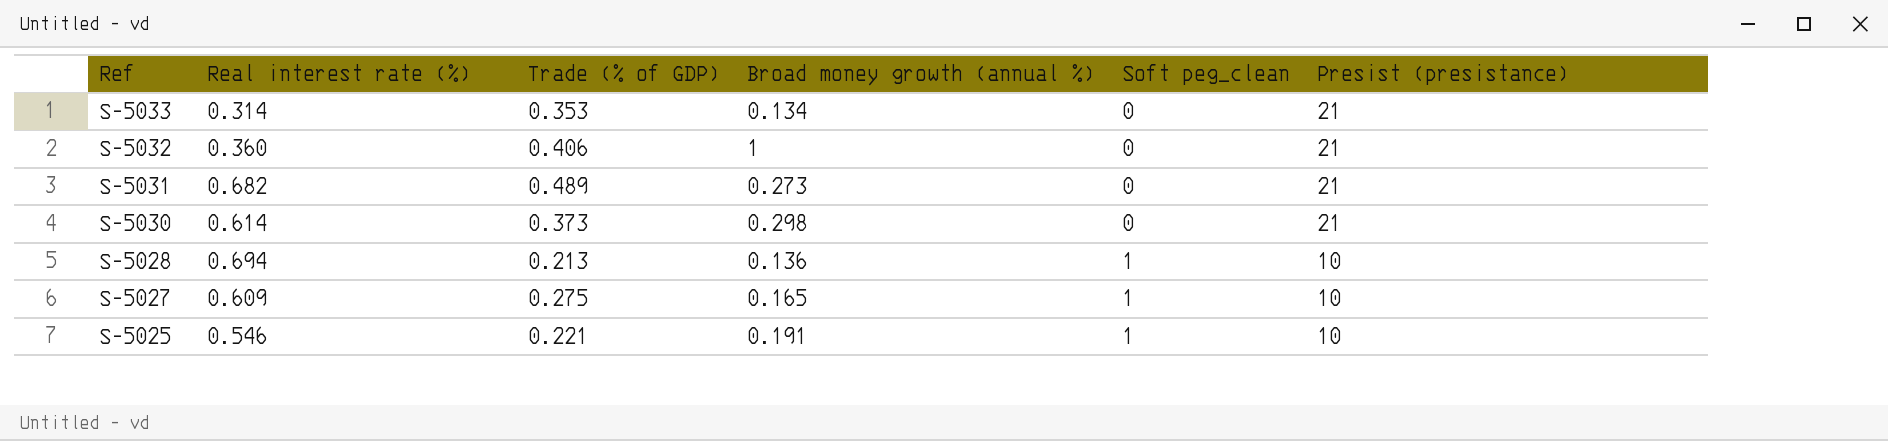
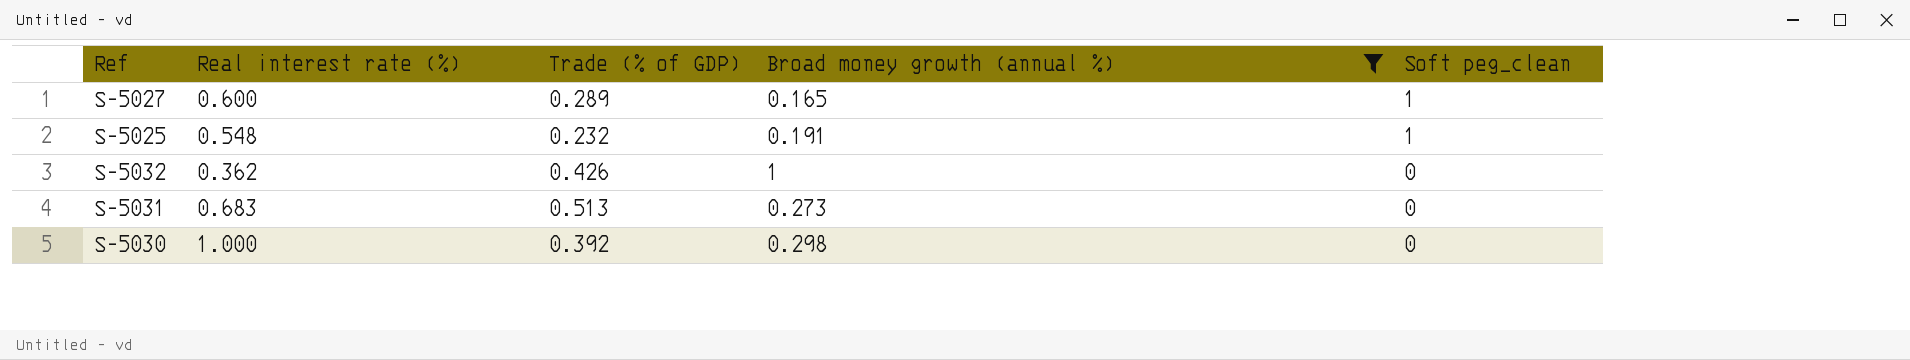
filter: none -> Broad money growth (annual %) >= 0.165
row order: Ref descending -> Soft peg_clean descending
column Presist (presistance) | position: 6 -> none
S-5027 | Real interest rate (%): 0.609 -> 0.600
S-5027 | Trade (% of GDP): 0.275 -> 0.289
S-5025 | Real interest rate (%): 0.546 -> 0.548
S-5025 | Trade (% of GDP): 0.221 -> 0.232
S-5032 | Real interest rate (%): 0.360 -> 0.362
S-5032 | Trade (% of GDP): 0.406 -> 0.426
S-5031 | Real interest rate (%): 0.682 -> 0.683
S-5031 | Trade (% of GDP): 0.489 -> 0.513
S-5030 | Real interest rate (%): 0.614 -> 1.000
S-5030 | Trade (% of GDP): 0.373 -> 0.392

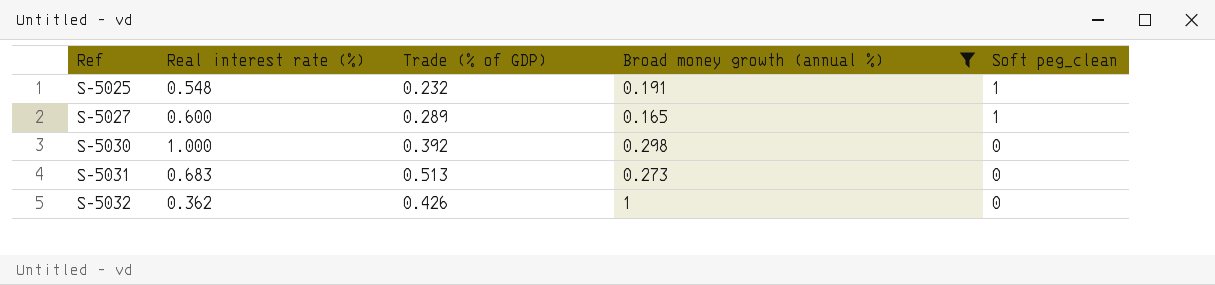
row order: Soft peg_clean descending -> Ref ascending

